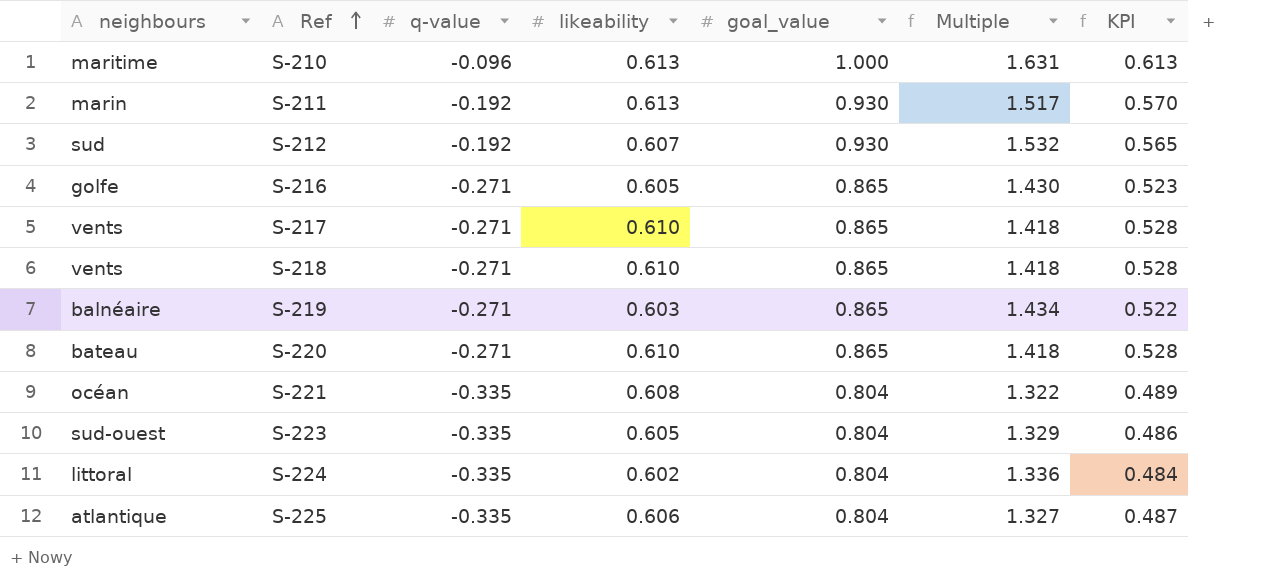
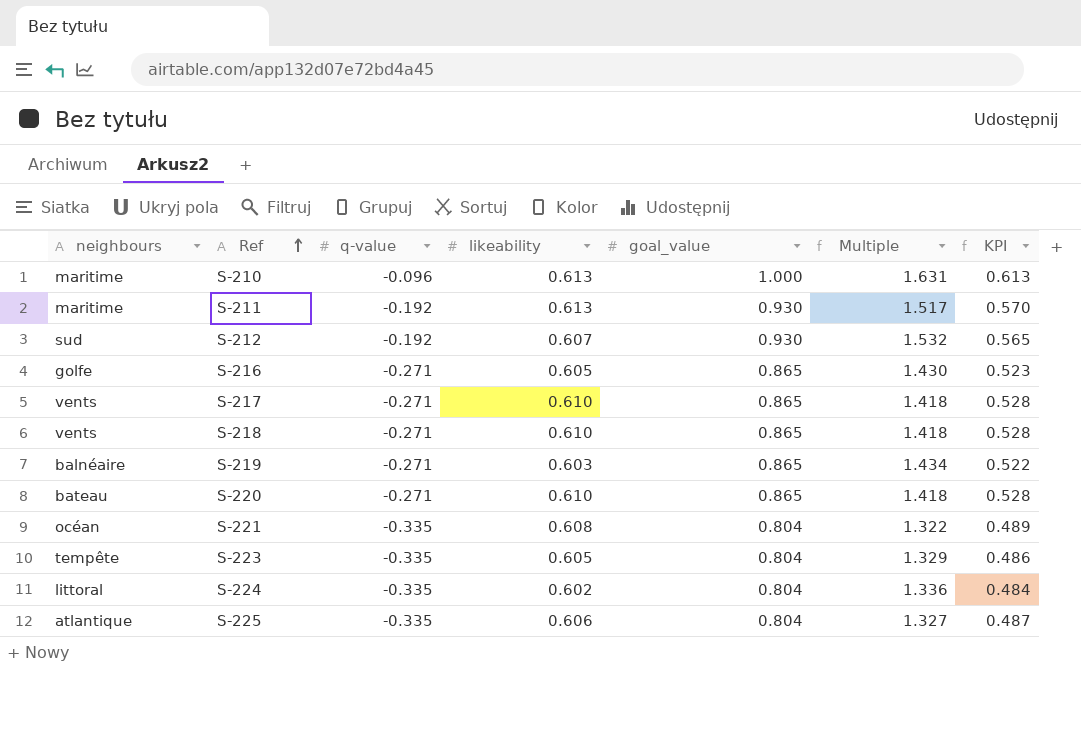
S-211 | neighbours: marin -> maritime
S-223 | neighbours: sud-ouest -> tempête

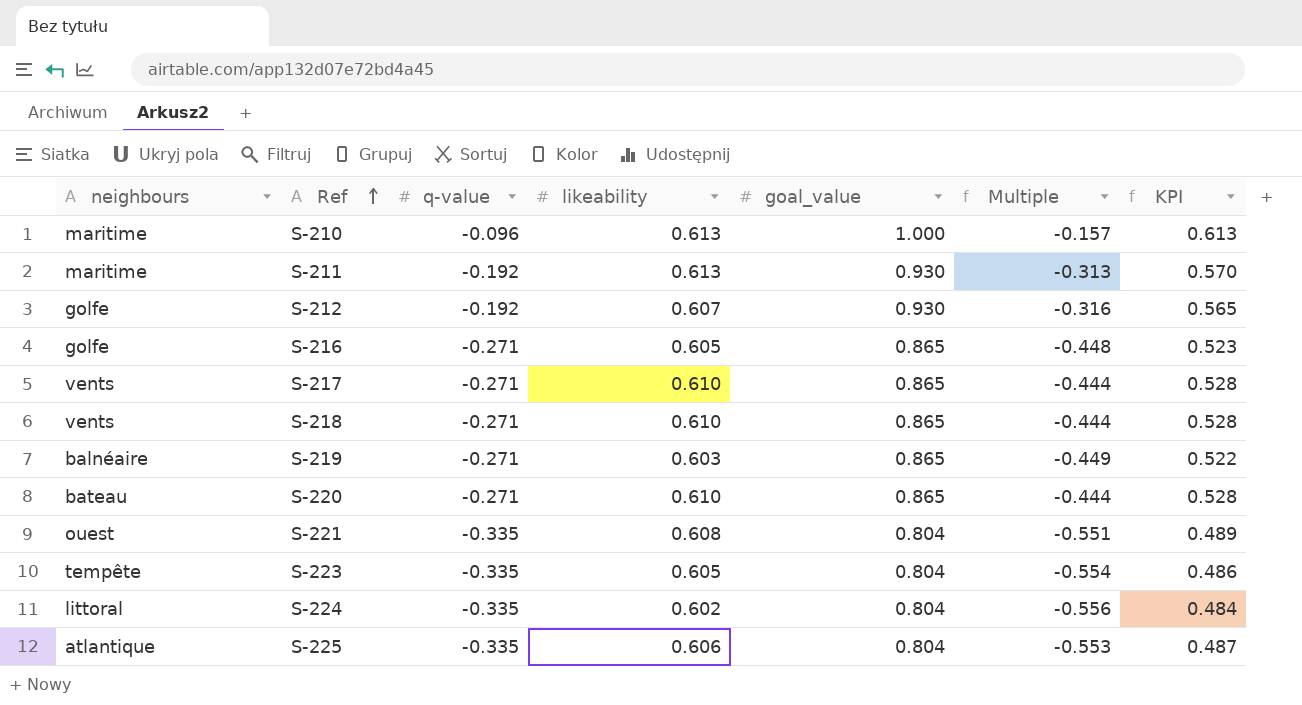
column Multiple | formula: [goal_value] / [likeability] -> [q-value] / [likeability]
S-212 | neighbours: sud -> golfe
S-221 | neighbours: océan -> ouest

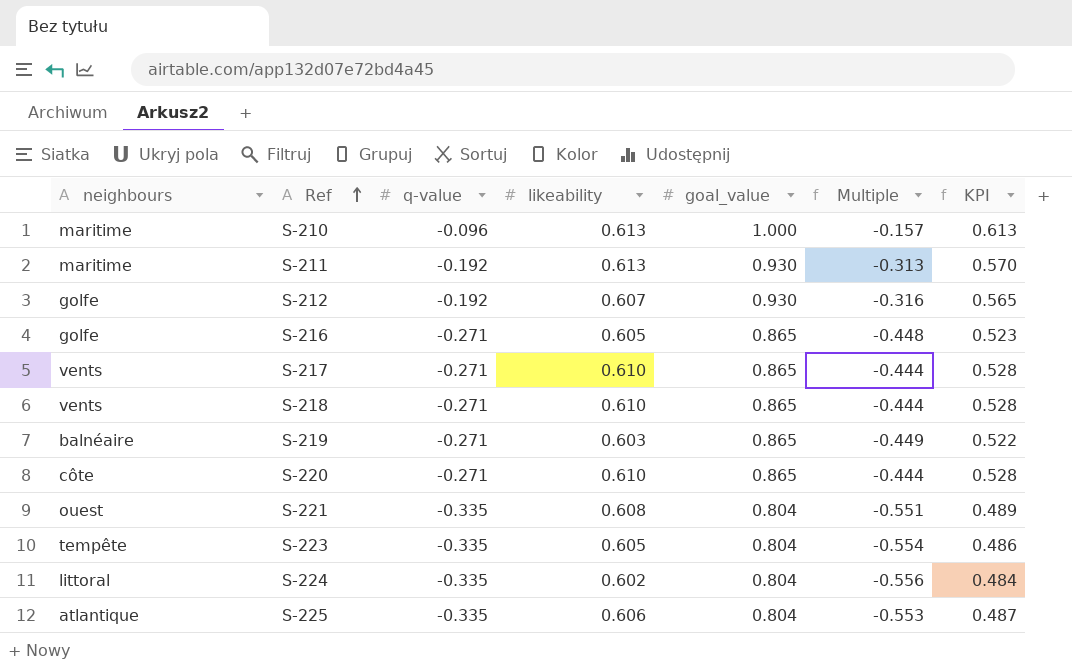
S-220 | neighbours: bateau -> côte

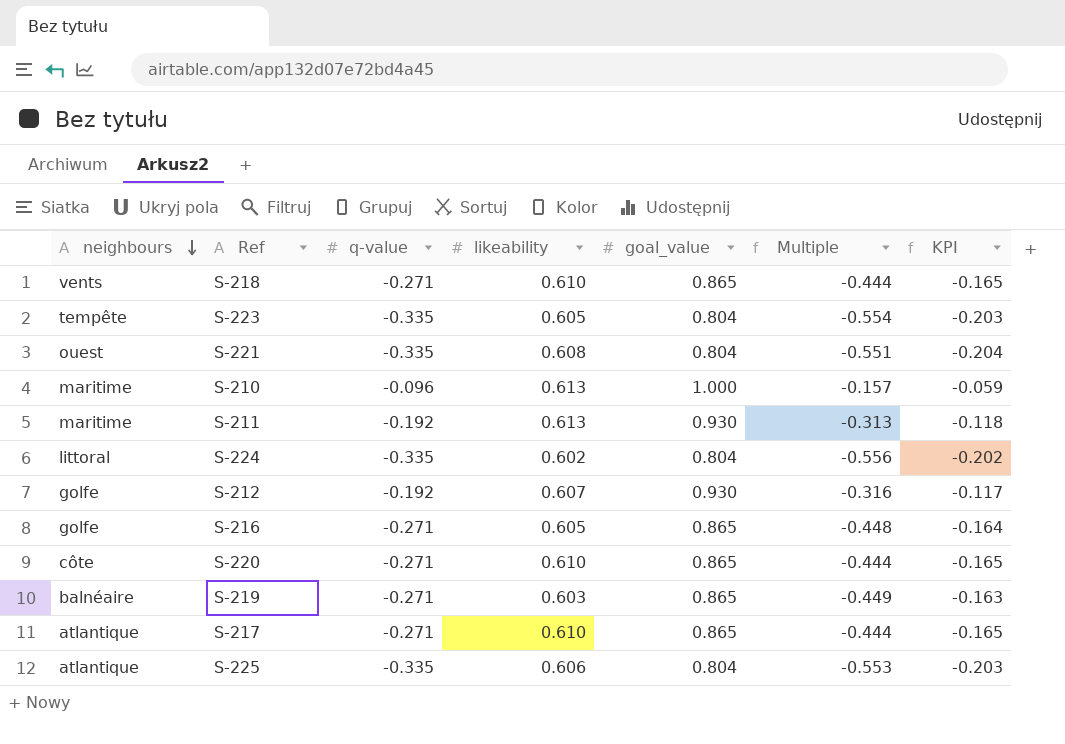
row order: Ref ascending -> neighbours descending
column KPI | formula: [likeability] * [goal_value] -> [q-value] * [likeability]
S-217 | neighbours: vents -> atlantique

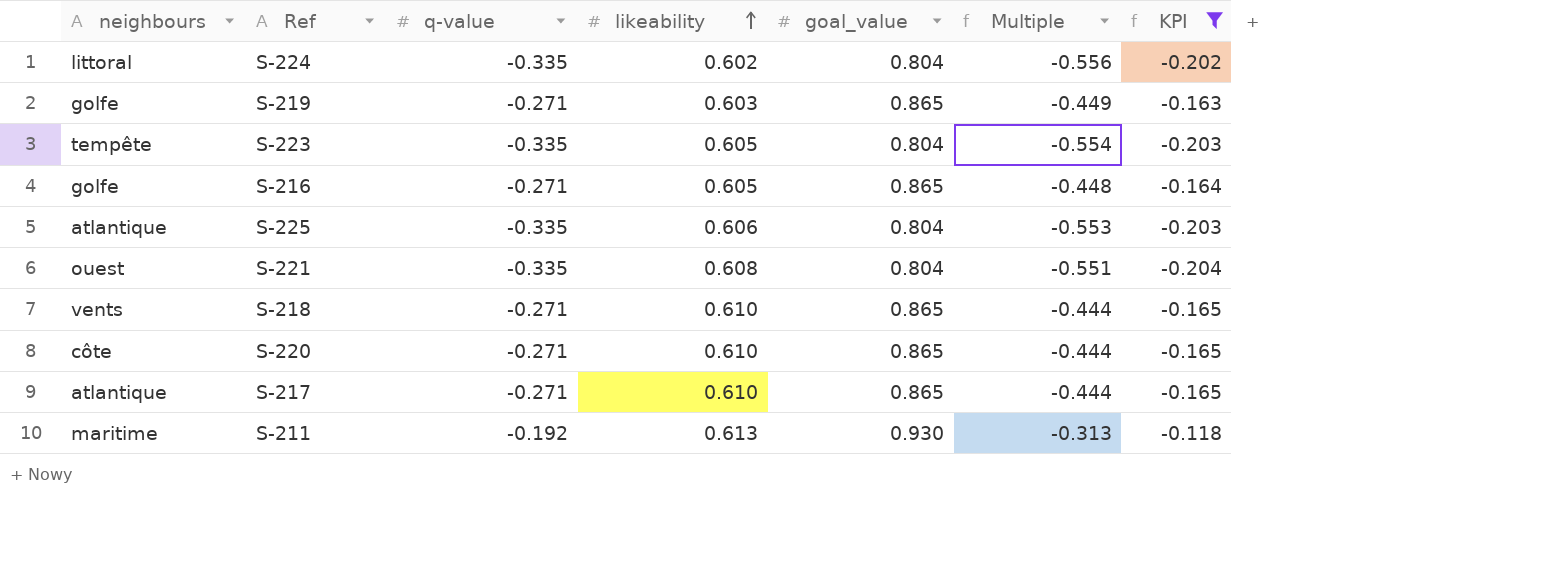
filter: none -> KPI <= -0.118
row order: neighbours descending -> likeability ascending
S-219 | neighbours: balnéaire -> golfe

